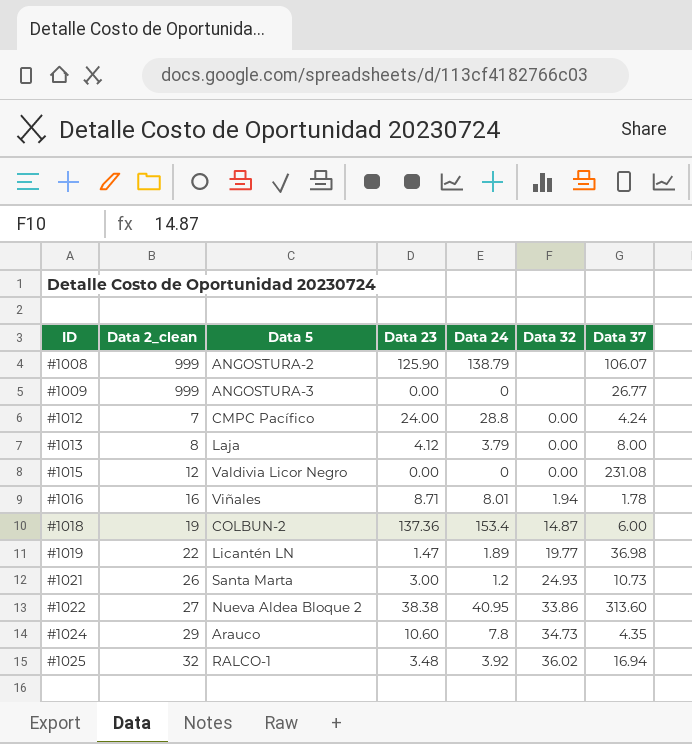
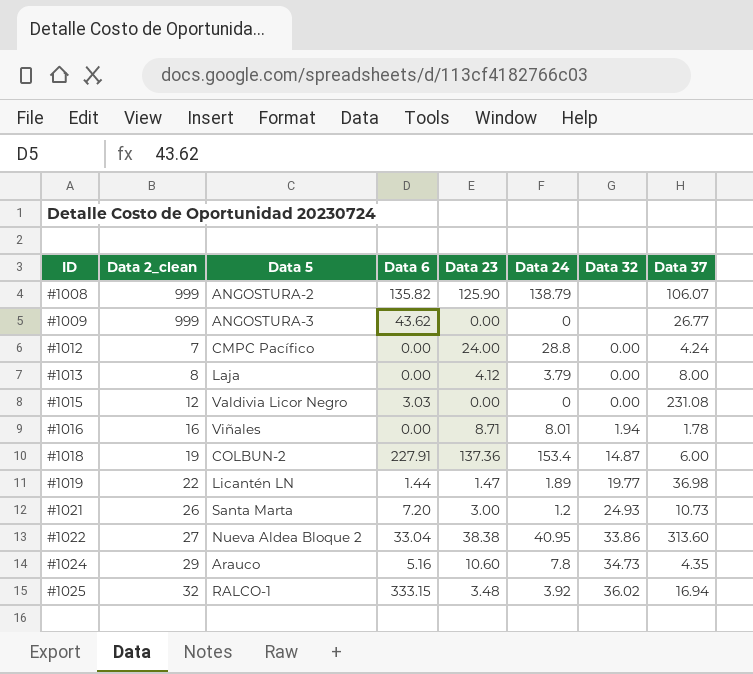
column Data 6 | position: none -> 4

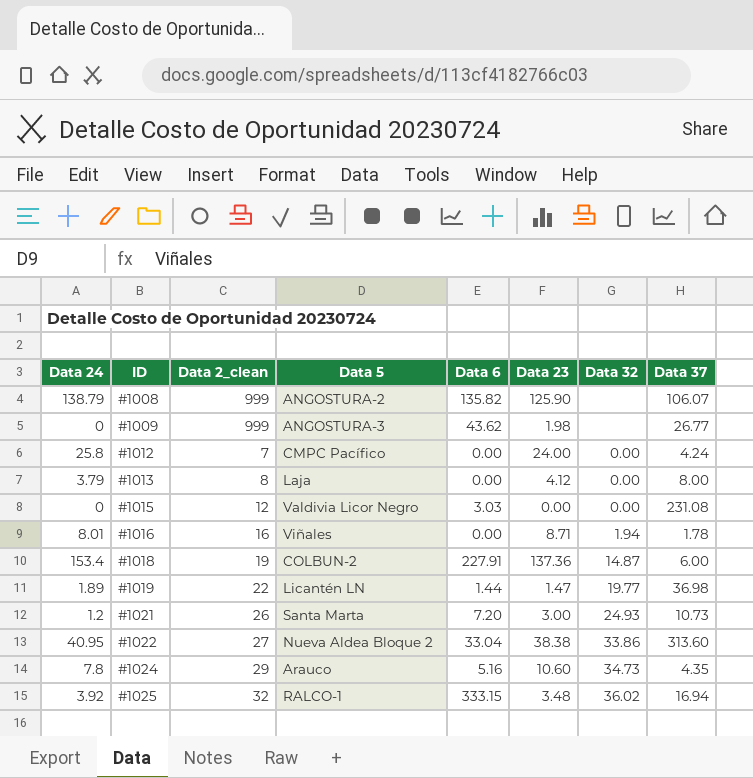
column Data 24 | position: 6 -> 1
#1009 | Data 23: 0.00 -> 1.98
#1012 | Data 24: 28.8 -> 25.8

